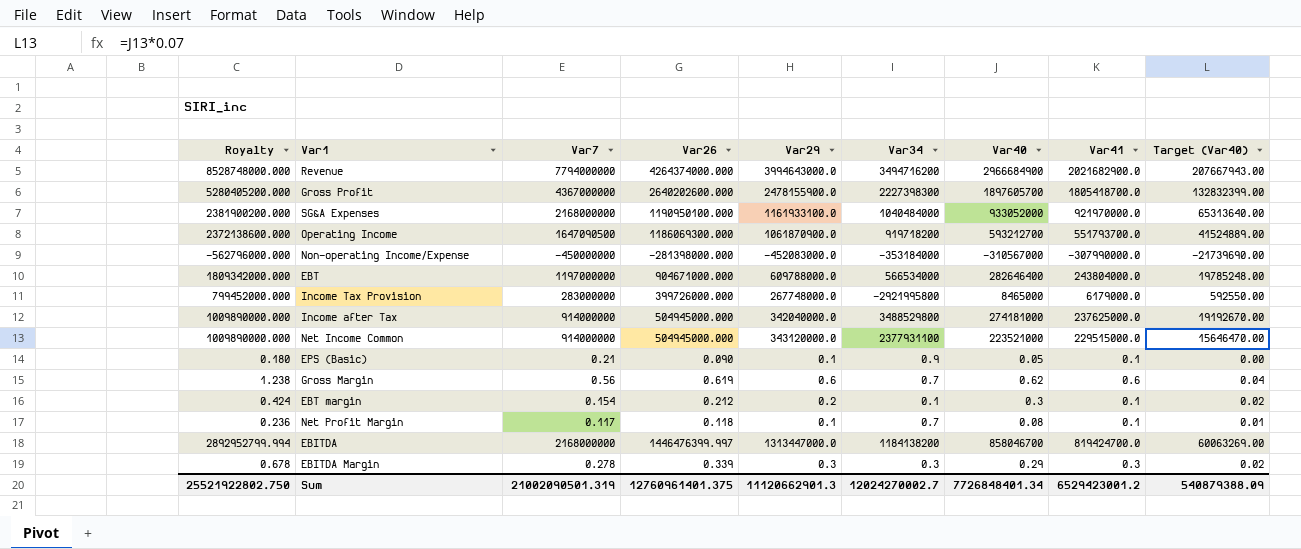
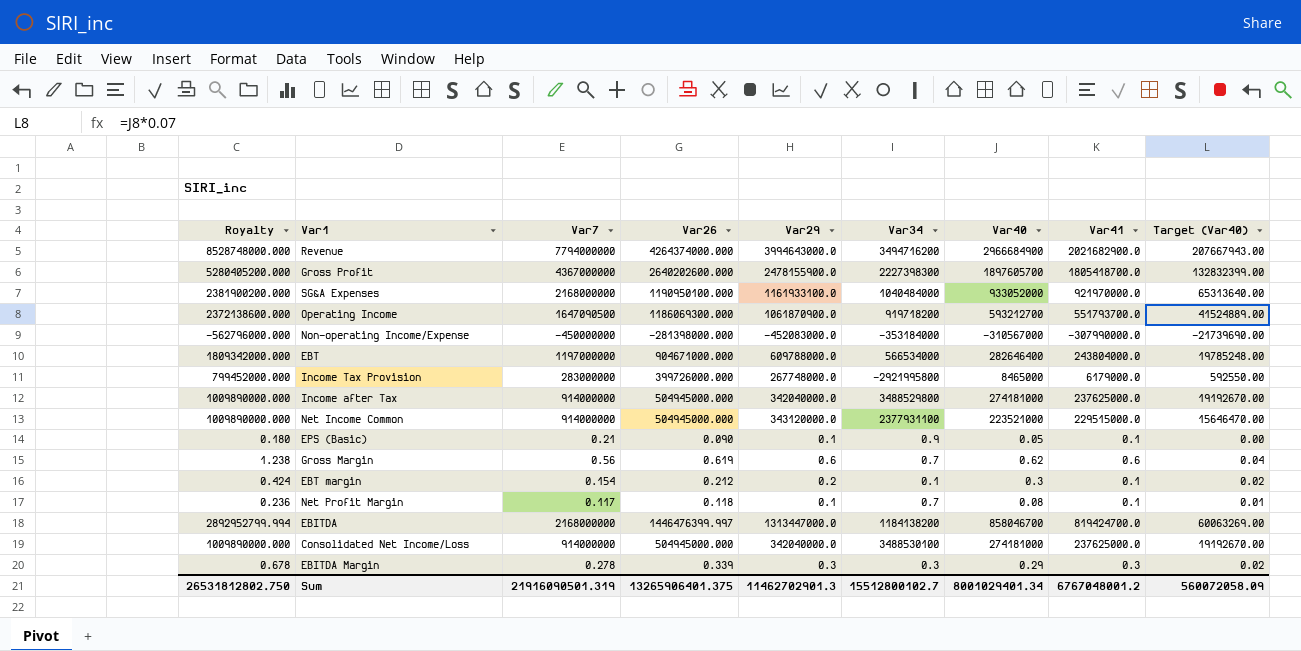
row Consolidated Net Income/Loss: none -> 1009890000.000 | 914000000 | 504945000.000 | 342040000.0 | 3488530100 | 274181000 | 237625000.0 | 19192670.00
Sum | Royalty: 25521922802.750 -> 26531812802.750
Sum | Var7: 21002090501.319 -> 21916090501.319
Sum | Var26: 12760961401.375 -> 13265906401.375
Sum | Var29: 11120662901.3 -> 11462702901.3
Sum | Var34: 12024270002.7 -> 15512800102.7
Sum | Var40: 7726848401.34 -> 8001029401.34
Sum | Var41: 6529423001.2 -> 6767048001.2
Sum | Target (Var40): 540879388.09 -> 560072058.09

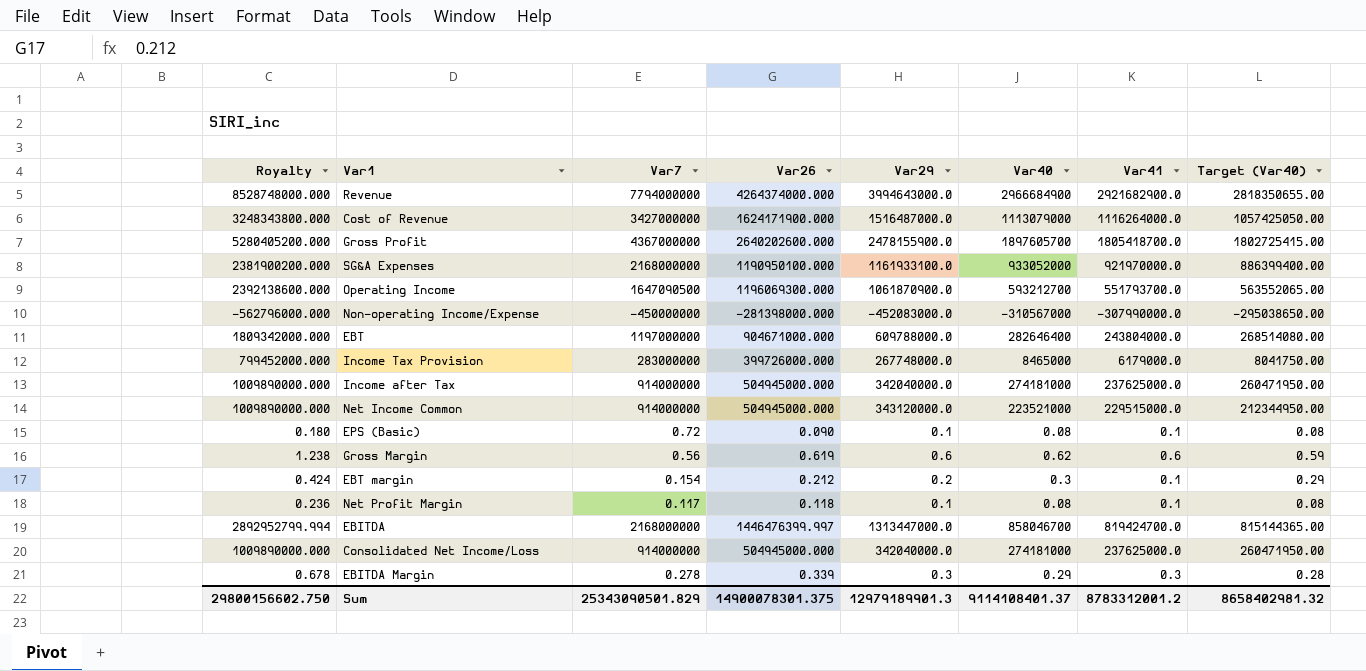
column Var34 | position: 6 -> none
column Target (Var40) | formula: [Var40] * 0.07 -> [Var40] * 0.95
Revenue | Var41: 2021682900.0 -> 2921682900.0
row Cost of Revenue: none -> 3248343800.000 | 3427000000 | 1624171900.000 | 1516487000.0 | 1113079000 | 1116264000.0 | 1057425050.00
Operating Income | Royalty: 2372138600.000 -> 2392138600.000
Operating Income | Var26: 1186069300.000 -> 1196069300.000
EPS (Basic) | Var7: 0.21 -> 0.72
EPS (Basic) | Var40: 0.05 -> 0.08
Sum | Royalty: 26531812802.750 -> 29800156602.750
Sum | Var7: 21916090501.319 -> 25343090501.829
Sum | Var26: 13265906401.375 -> 14900078301.375
Sum | Var29: 11462702901.3 -> 12979189901.3
Sum | Var40: 8001029401.34 -> 9114108401.37
Sum | Var41: 6767048001.2 -> 8783312001.2
Sum | Target (Var40): 560072058.09 -> 8658402981.32

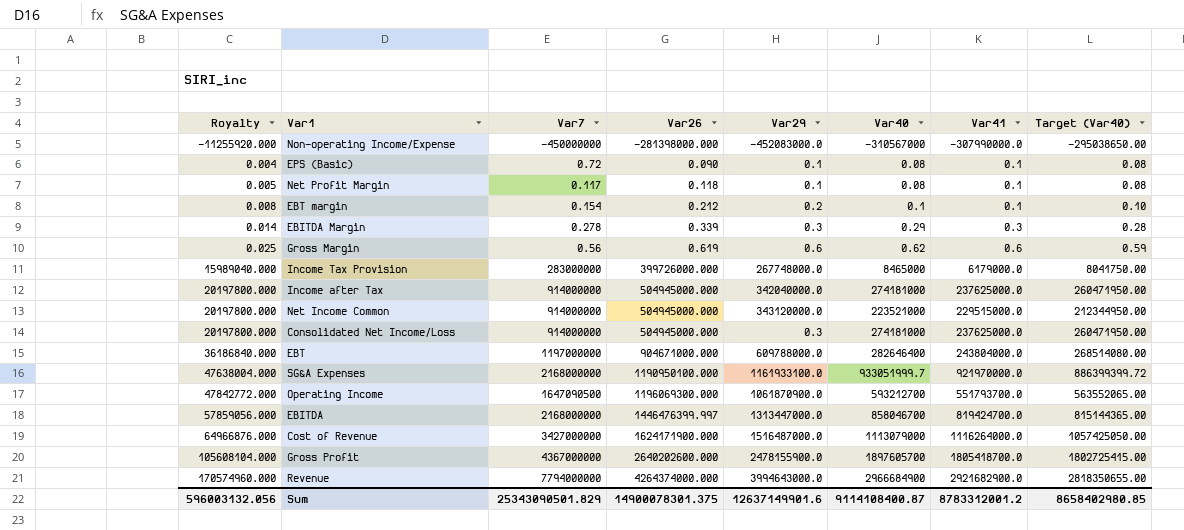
row order: none -> Royalty ascending
column Royalty | formula: [Var26] * 2 -> [Var26] * 0.04
EBT margin | Var40: 0.3 -> 0.1
EBT margin | Target (Var40): 0.29 -> 0.10
Consolidated Net Income/Loss | Var29: 342040000.0 -> 0.3
SG&A Expenses | Var40: 933052000 -> 933051999.7
SG&A Expenses | Target (Var40): 886399400.00 -> 886399399.72
Sum | Royalty: 29800156602.750 -> 596003132.056
Sum | Var29: 12979189901.3 -> 12637149901.6
Sum | Var40: 9114108401.37 -> 9114108400.87
Sum | Target (Var40): 8658402981.32 -> 8658402980.85

